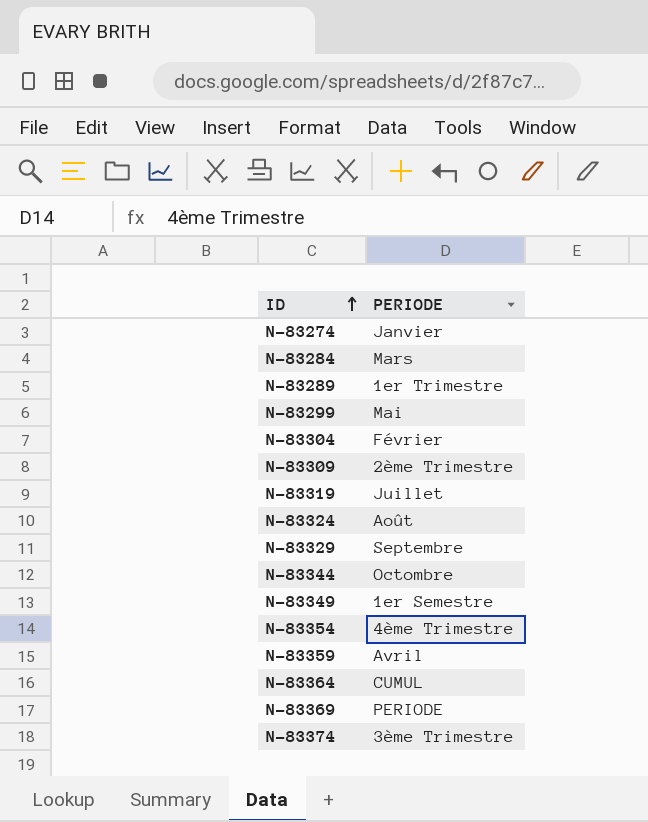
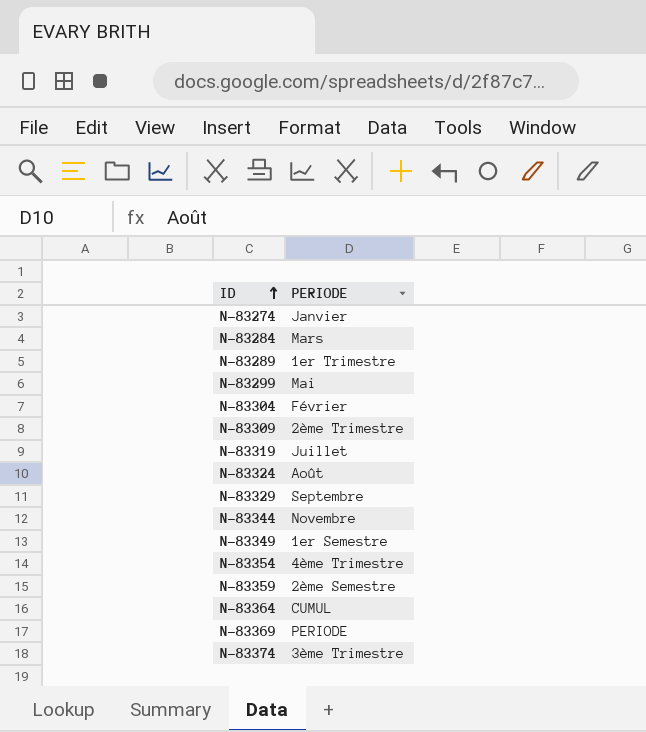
N-83344 | PERIODE: Octombre -> Novembre
N-83359 | PERIODE: Avril -> 2ème Semestre

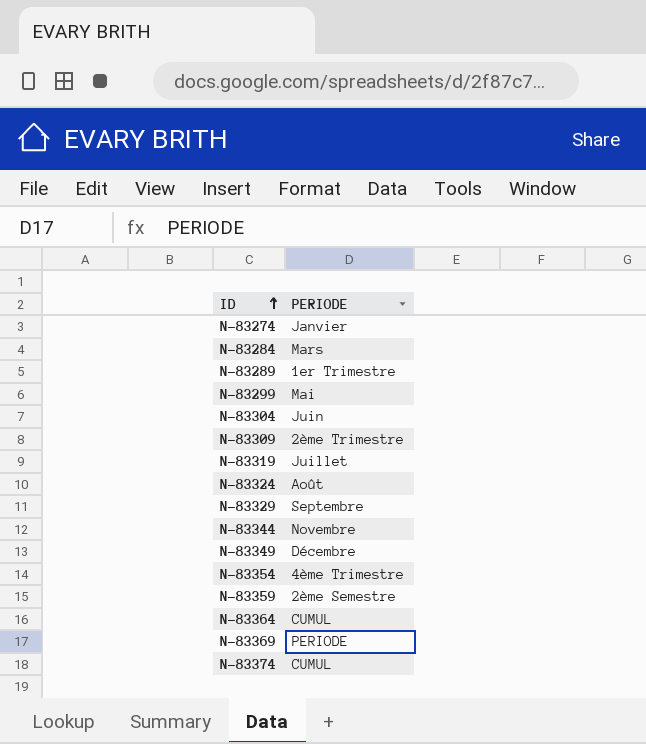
N-83304 | PERIODE: Février -> Juin
N-83349 | PERIODE: 1er Semestre -> Décembre
N-83374 | PERIODE: 3ème Trimestre -> CUMUL

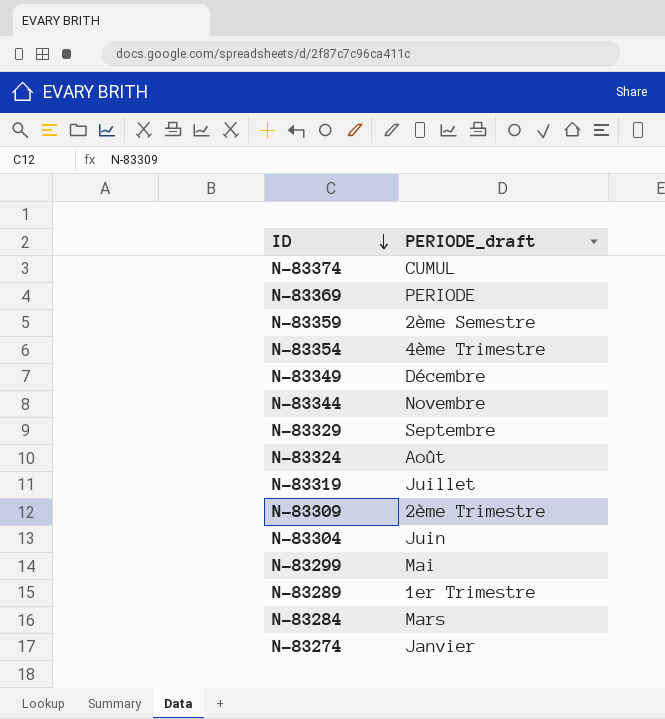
row order: ID ascending -> ID descending
column name: PERIODE -> PERIODE_draft
row N-83364: CUMUL -> none

